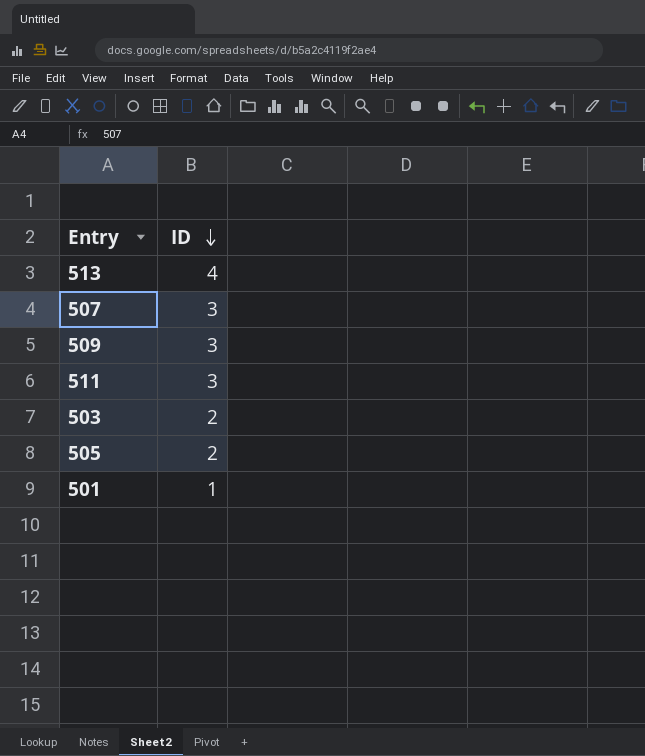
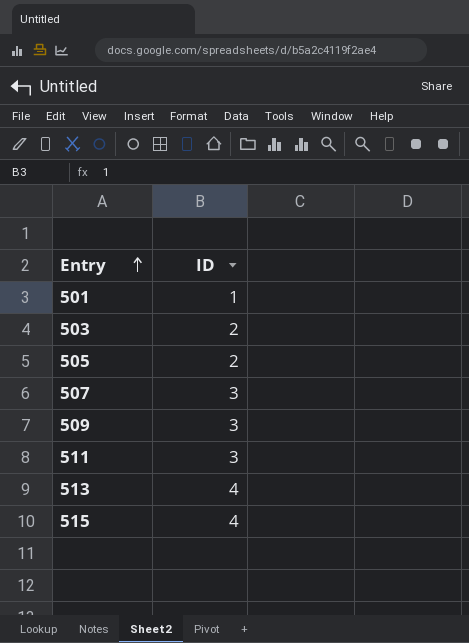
row order: ID descending -> Entry ascending
row 515: none -> 4

